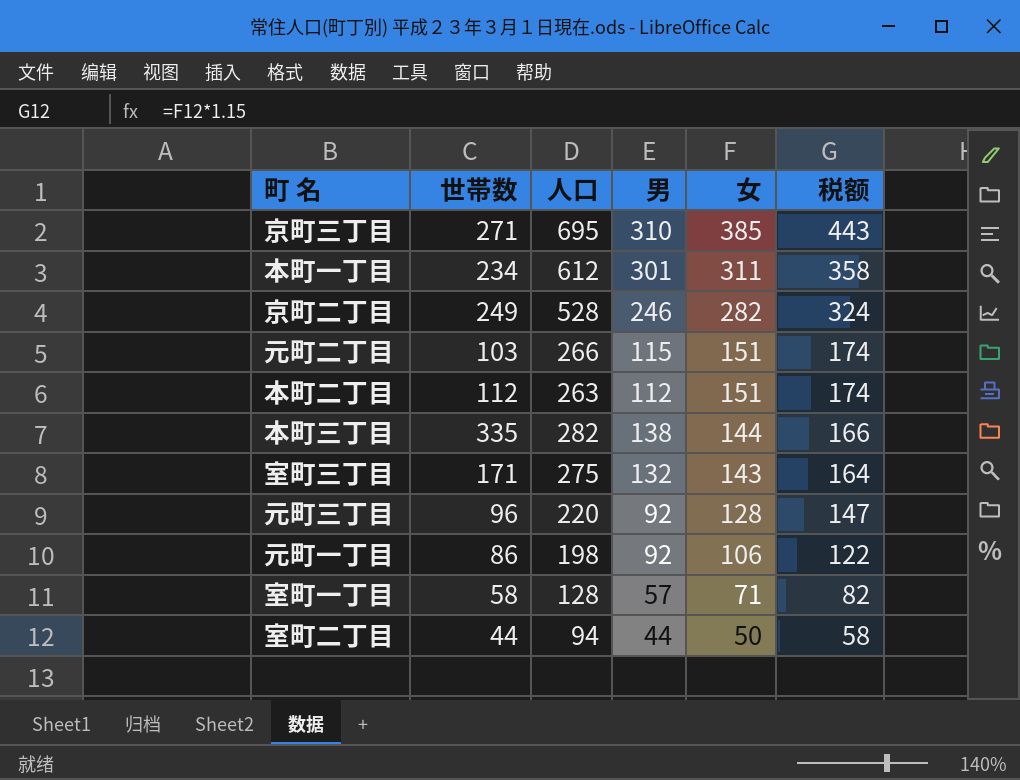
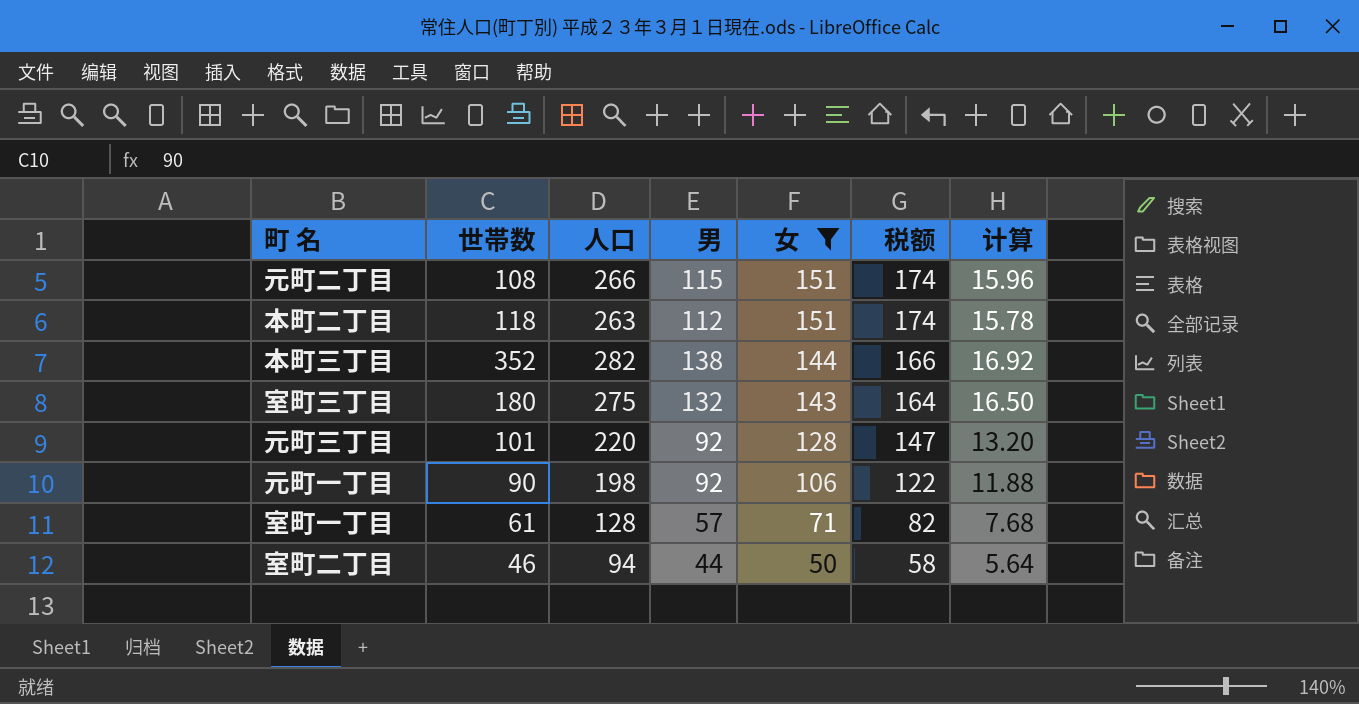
filter: none -> 女 <= 151
column 计算 | formula: none -> [人口] * 0.06
元町二丁目 | 世帯数: 103 -> 108
本町二丁目 | 世帯数: 112 -> 118
本町三丁目 | 世帯数: 335 -> 352
室町三丁目 | 世帯数: 171 -> 180
元町三丁目 | 世帯数: 96 -> 101
元町一丁目 | 世帯数: 86 -> 90
室町一丁目 | 世帯数: 58 -> 61
室町二丁目 | 世帯数: 44 -> 46

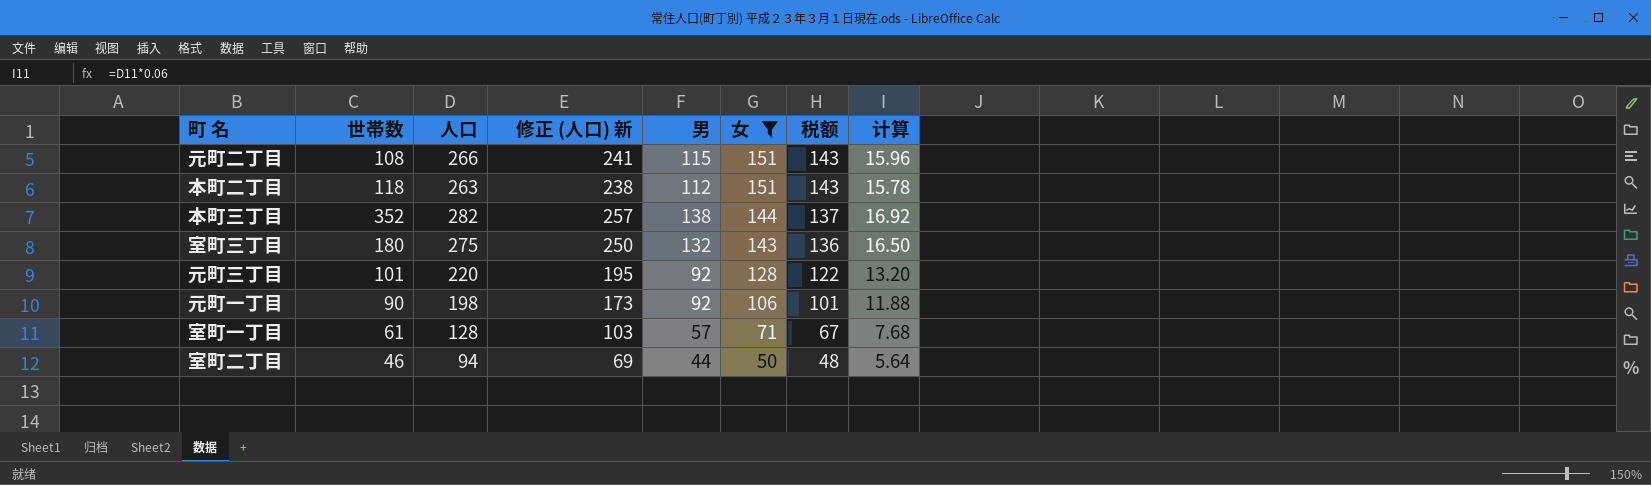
column 修正 (人口) 新 | formula: none -> [人口] - 25
column 税额 | formula: [女] * 1.15 -> [女] * 0.95

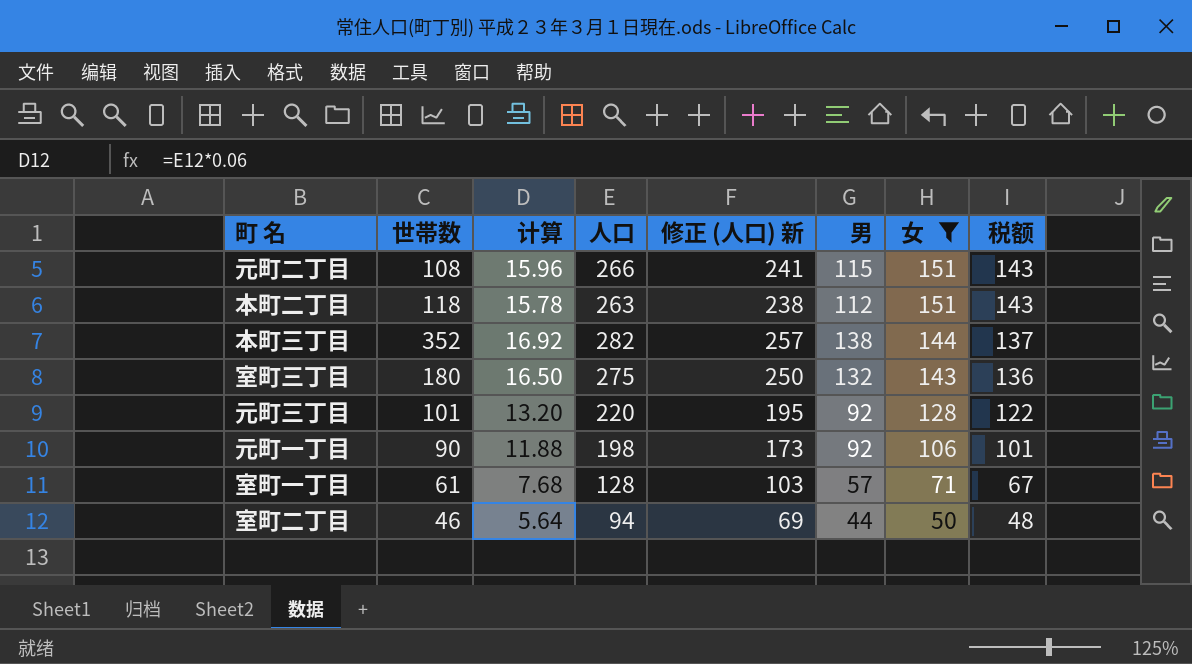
column 计算 | position: 8 -> 3

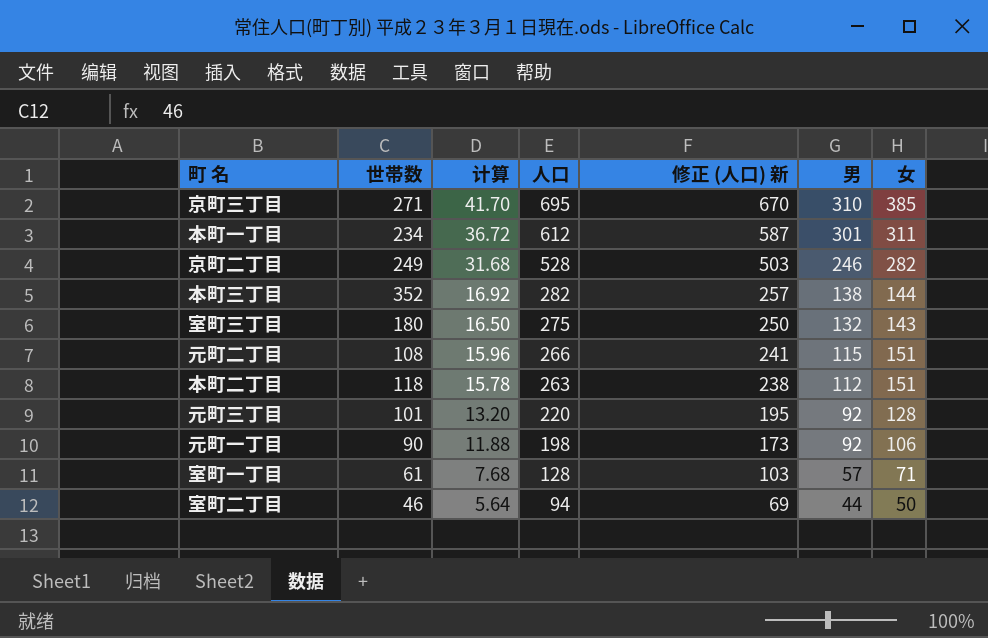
filter: 女 <= 151 -> none
row order: 女 descending -> 计算 descending
column 税额 | formula: [女] * 0.95 -> none

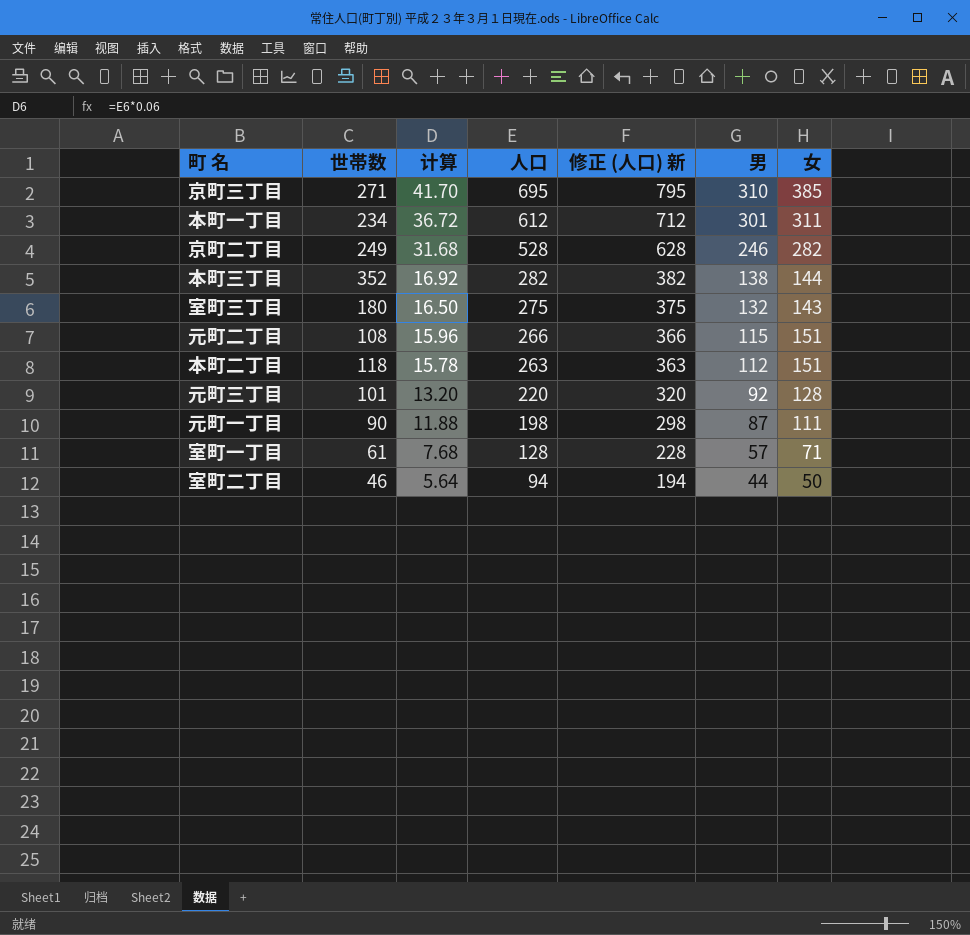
column 修正 (人口) 新 | formula: [人口] - 25 -> [人口] + 100
元町一丁目 | 男: 92 -> 87
元町一丁目 | 女: 106 -> 111

